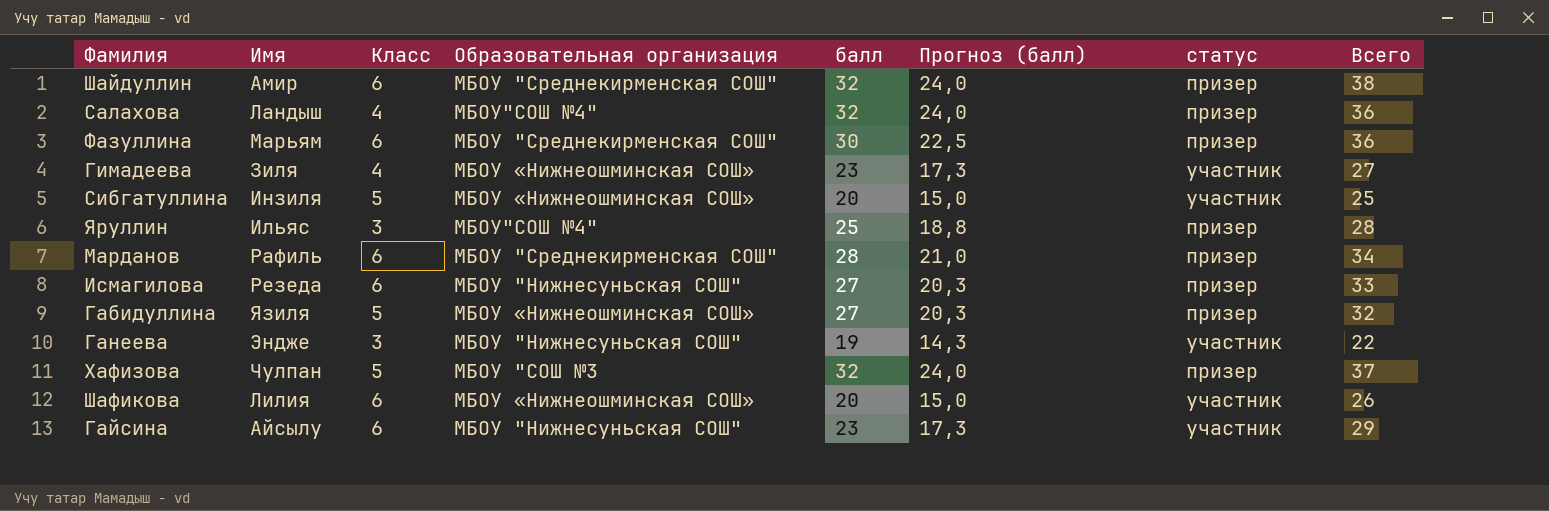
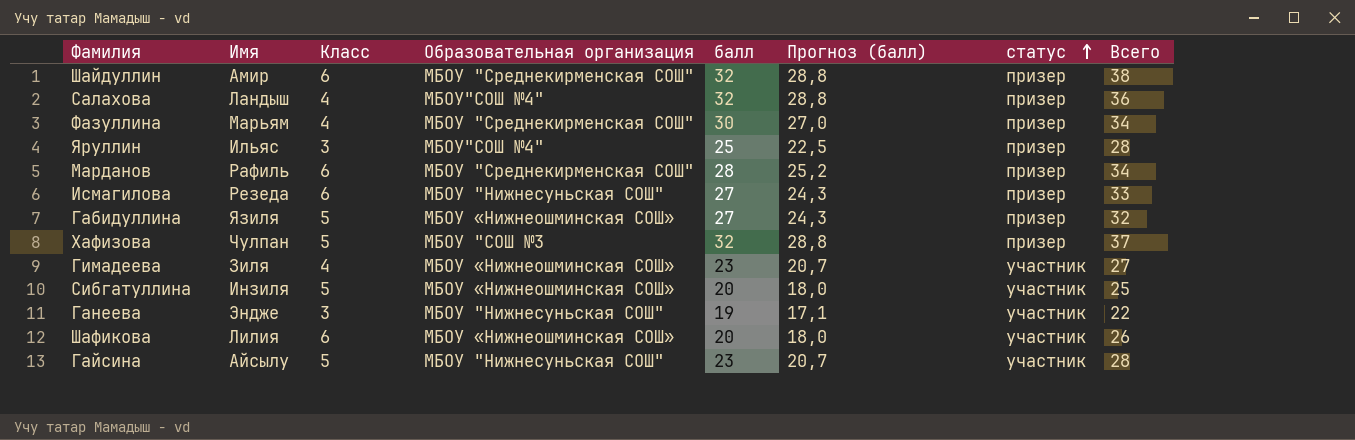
row order: none -> статус ascending
column Прогноз (балл) | formula: [балл] * 0,75 -> [балл] * 0,9
Фазуллина | Класс: 6 -> 4
Фазуллина | Всего: 36 -> 34
Гайсина | Класс: 6 -> 5
Гайсина | Всего: 29 -> 28

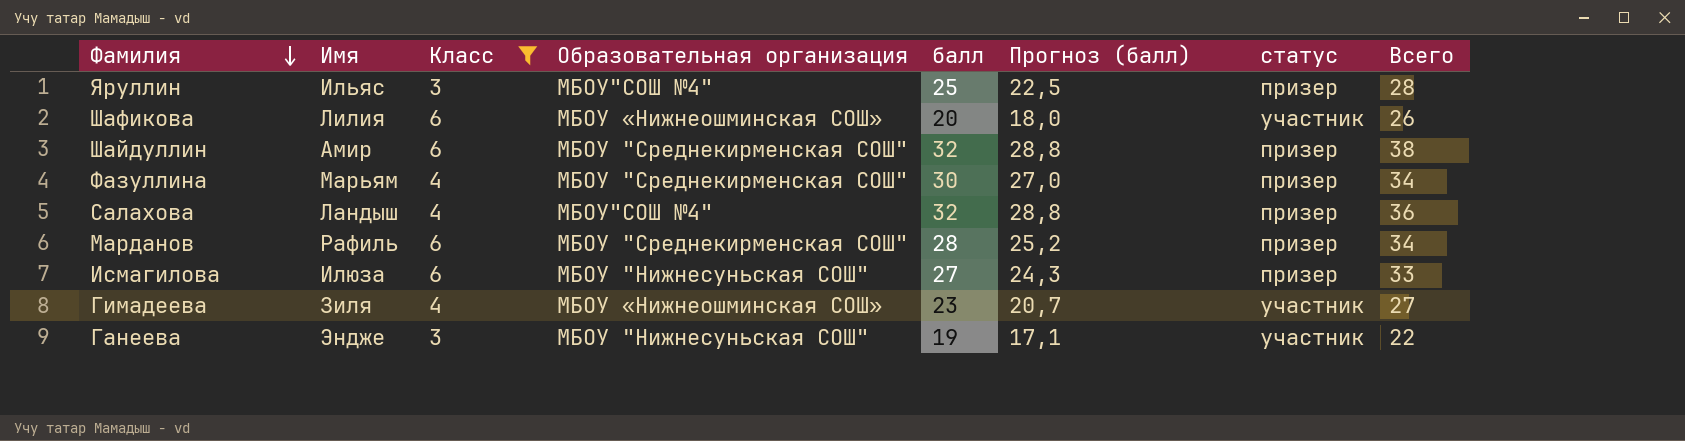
filter: none -> Класс != 5
row order: статус ascending -> Фамилия descending
Исмагилова | Имя: Резеда -> Илюза

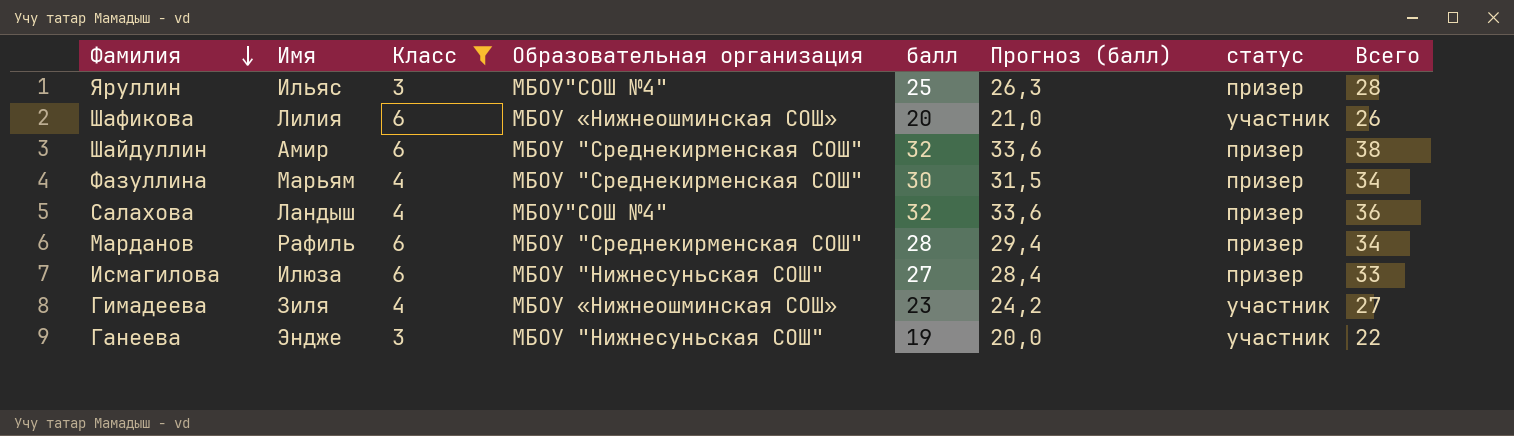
column Прогноз (балл) | formula: [балл] * 0,9 -> [балл] * 1,05

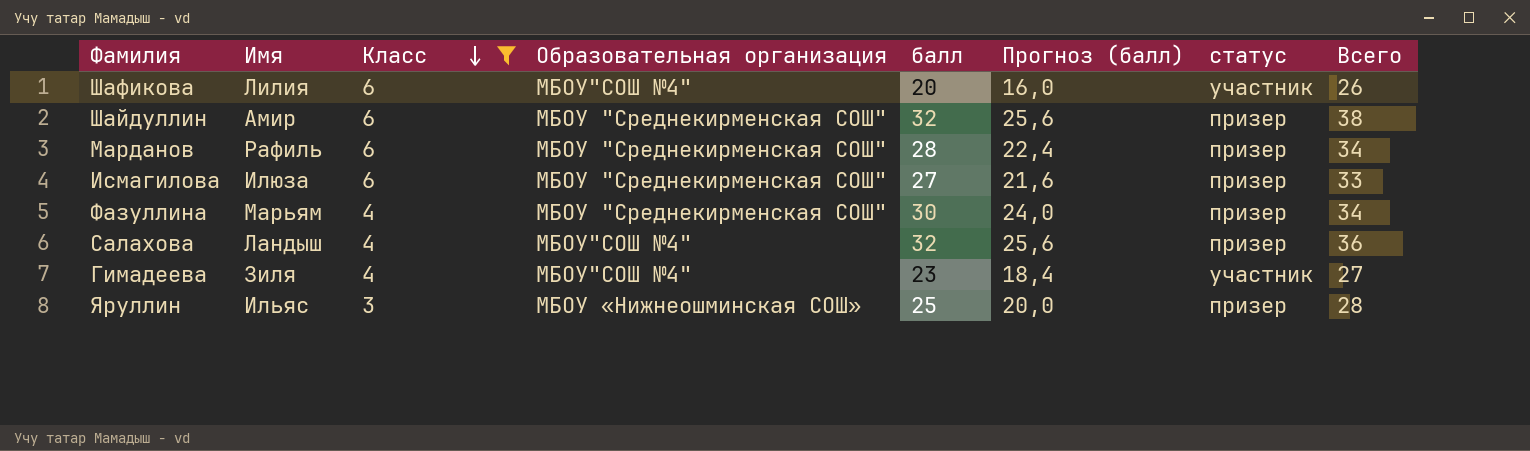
row order: Фамилия descending -> Класс descending
column Прогноз (балл) | formula: [балл] * 1,05 -> [балл] * 0,8
row Ганеева: Эндже | 3 | МБОУ "Нижнесуньская СОШ" | 19 | 20,0 | участник | 22 -> none
Шафикова | Образовательная организация: МБОУ «Нижнеошминская СОШ» -> МБОУ"СОШ №4"
Исмагилова | Образовательная организация: МБОУ "Нижнесуньская СОШ" -> МБОУ "Среднекирменская СОШ"
Гимадеева | Образовательная организация: МБОУ «Нижнеошминская СОШ» -> МБОУ"СОШ №4"
Яруллин | Образовательная организация: МБОУ"СОШ №4" -> МБОУ «Нижнеошминская СОШ»

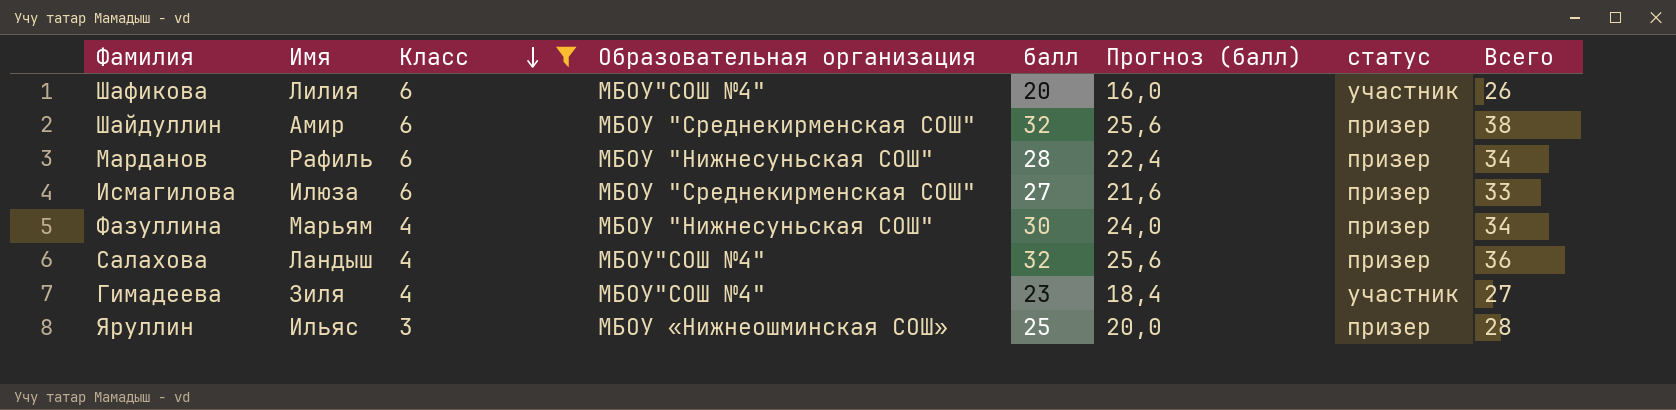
Марданов | Образовательная организация: МБОУ "Среднекирменская СОШ" -> МБОУ "Нижнесуньская СОШ"
Фазуллина | Образовательная организация: МБОУ "Среднекирменская СОШ" -> МБОУ "Нижнесуньская СОШ"

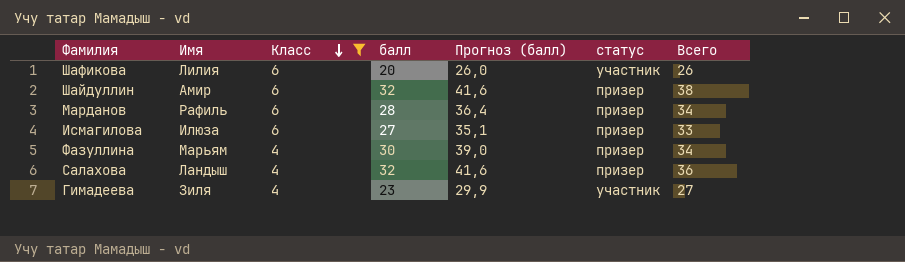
column Образовательная организация | position: 4 -> none
column Прогноз (балл) | formula: [балл] * 0,8 -> [балл] * 1,3
row Яруллин: Ильяс | 3 | МБОУ «Нижнеошминская СОШ» | 25 | 20,0 | призер | 28 -> none

